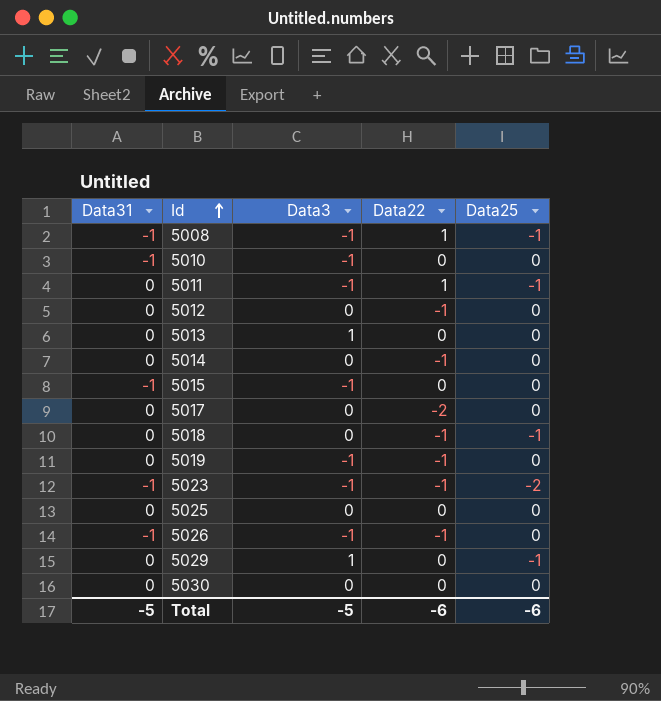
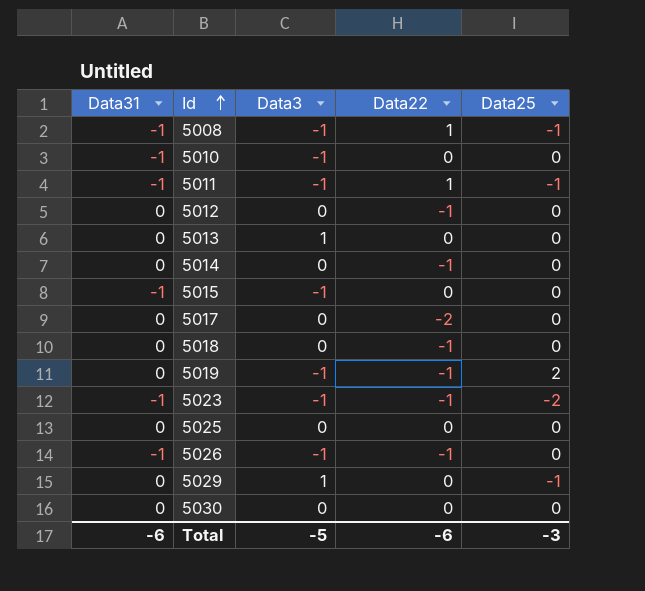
5011 | Data31: 0 -> -1
5018 | Data25: -1 -> 0
5019 | Data25: 0 -> 2
Total | Data31: -5 -> -6
Total | Data25: -6 -> -3

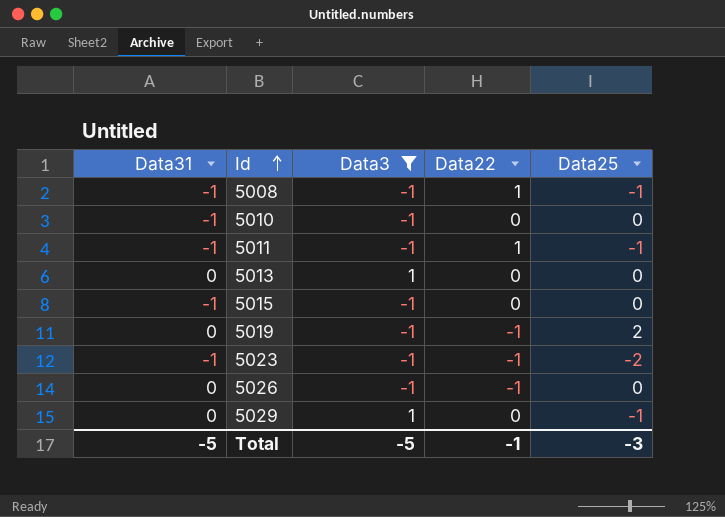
filter: none -> Data3 != 0
5026 | Data31: -1 -> 0
Total | Data31: -6 -> -5
Total | Data22: -6 -> -1

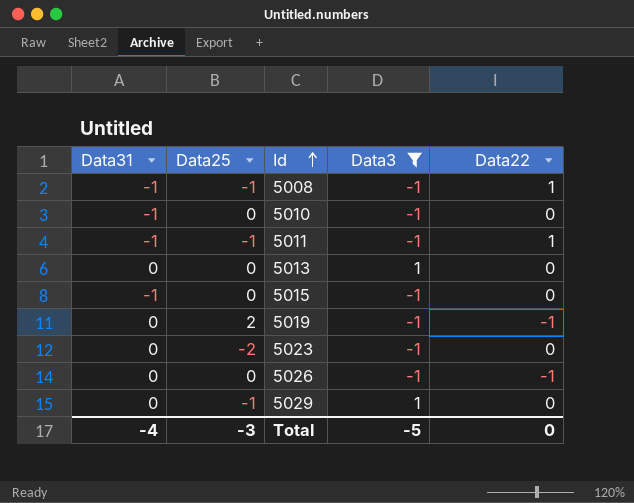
column Data25 | position: 5 -> 2
5023 | Data31: -1 -> 0
5023 | Data22: -1 -> 0
Total | Data31: -5 -> -4
Total | Data22: -1 -> 0

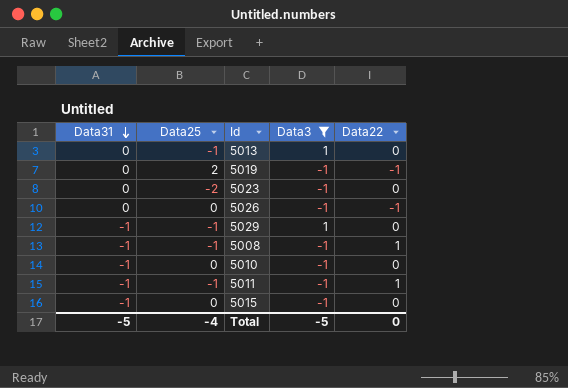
row order: Id ascending -> Data31 descending
5013 | Data25: 0 -> -1
5029 | Data31: 0 -> -1
Total | Data31: -4 -> -5
Total | Data25: -3 -> -4

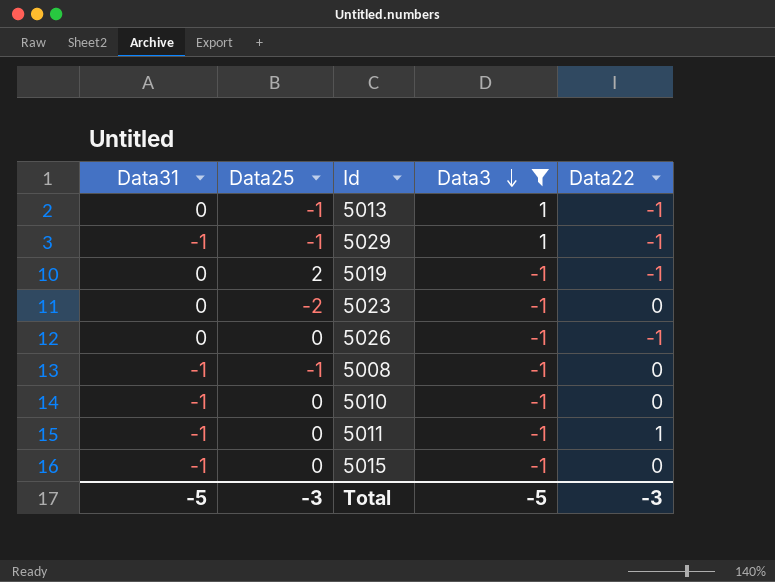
row order: Data31 descending -> Data3 descending
5013 | Data22: 0 -> -1
5029 | Data22: 0 -> -1
5008 | Data22: 1 -> 0
5011 | Data25: -1 -> 0
Total | Data25: -4 -> -3
Total | Data22: 0 -> -3

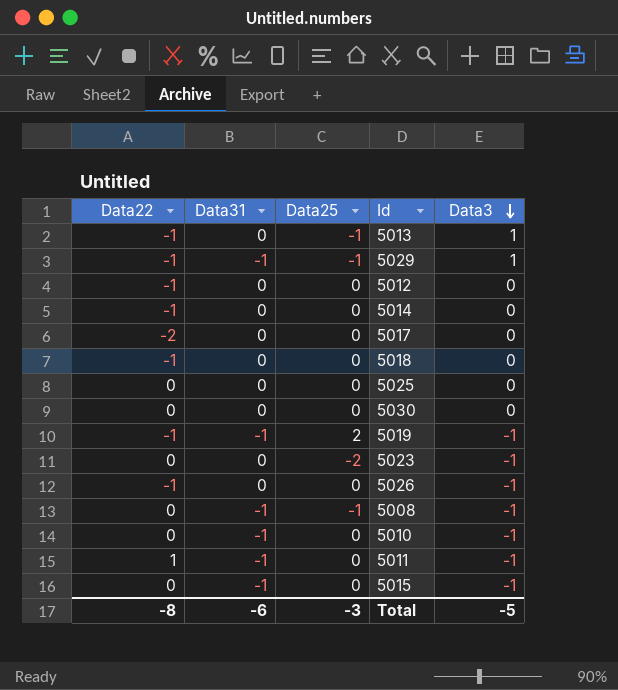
filter: Data3 != 0 -> none
column Data22 | position: 5 -> 1
5019 | Data31: 0 -> -1
Total | Data22: -3 -> -8
Total | Data31: -5 -> -6

